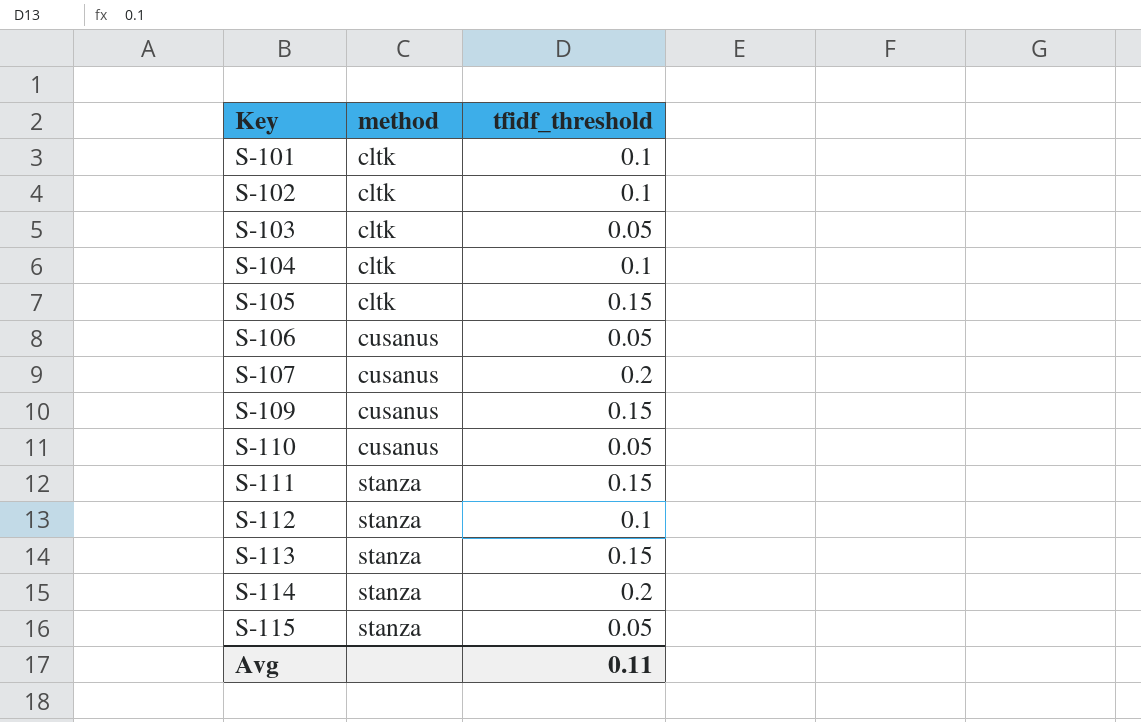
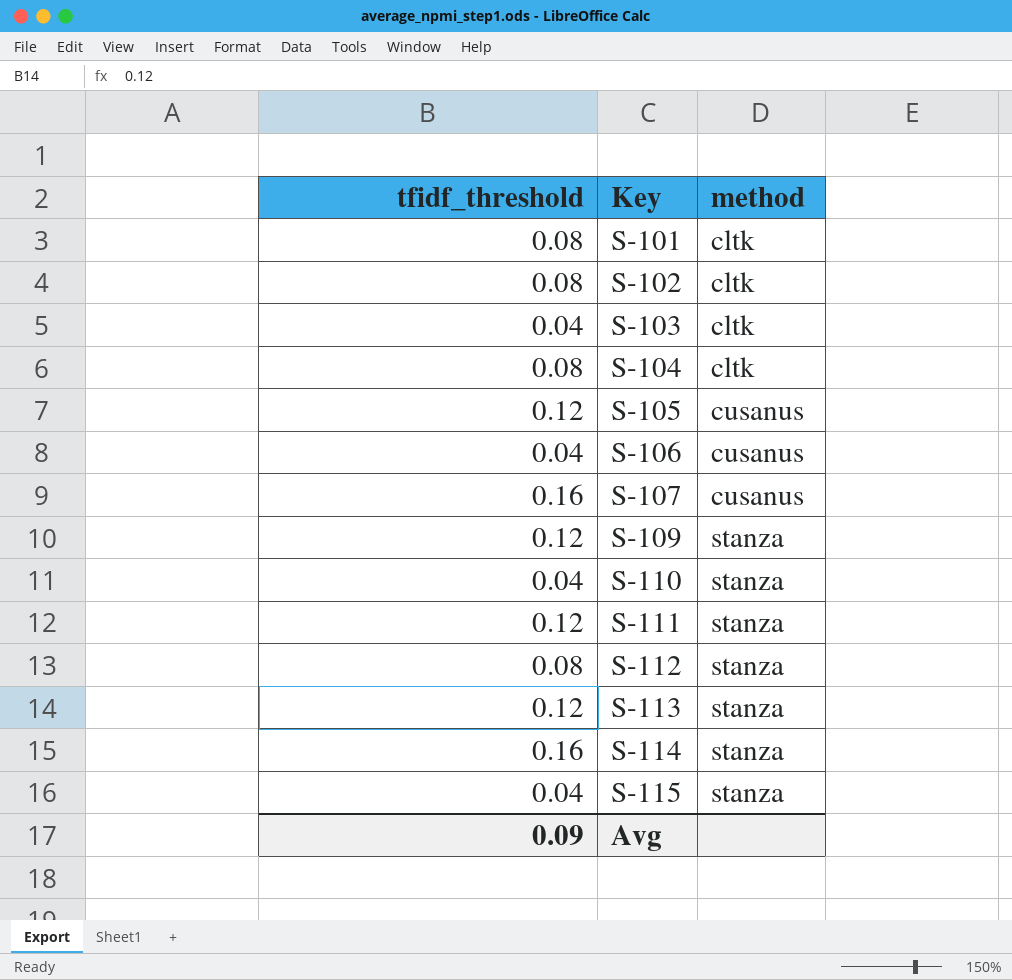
column tfidf_threshold | position: 3 -> 1
S-101 | tfidf_threshold: 0.1 -> 0.08
S-102 | tfidf_threshold: 0.1 -> 0.08
S-103 | tfidf_threshold: 0.05 -> 0.04
S-104 | tfidf_threshold: 0.1 -> 0.08
S-105 | tfidf_threshold: 0.15 -> 0.12
S-105 | method: cltk -> cusanus
S-106 | tfidf_threshold: 0.05 -> 0.04
S-107 | tfidf_threshold: 0.2 -> 0.16
S-109 | tfidf_threshold: 0.15 -> 0.12
S-109 | method: cusanus -> stanza
S-110 | tfidf_threshold: 0.05 -> 0.04
S-110 | method: cusanus -> stanza
S-111 | tfidf_threshold: 0.15 -> 0.12
S-112 | tfidf_threshold: 0.1 -> 0.08
S-113 | tfidf_threshold: 0.15 -> 0.12
S-114 | tfidf_threshold: 0.2 -> 0.16
S-115 | tfidf_threshold: 0.05 -> 0.04
Avg | tfidf_threshold: 0.11 -> 0.09

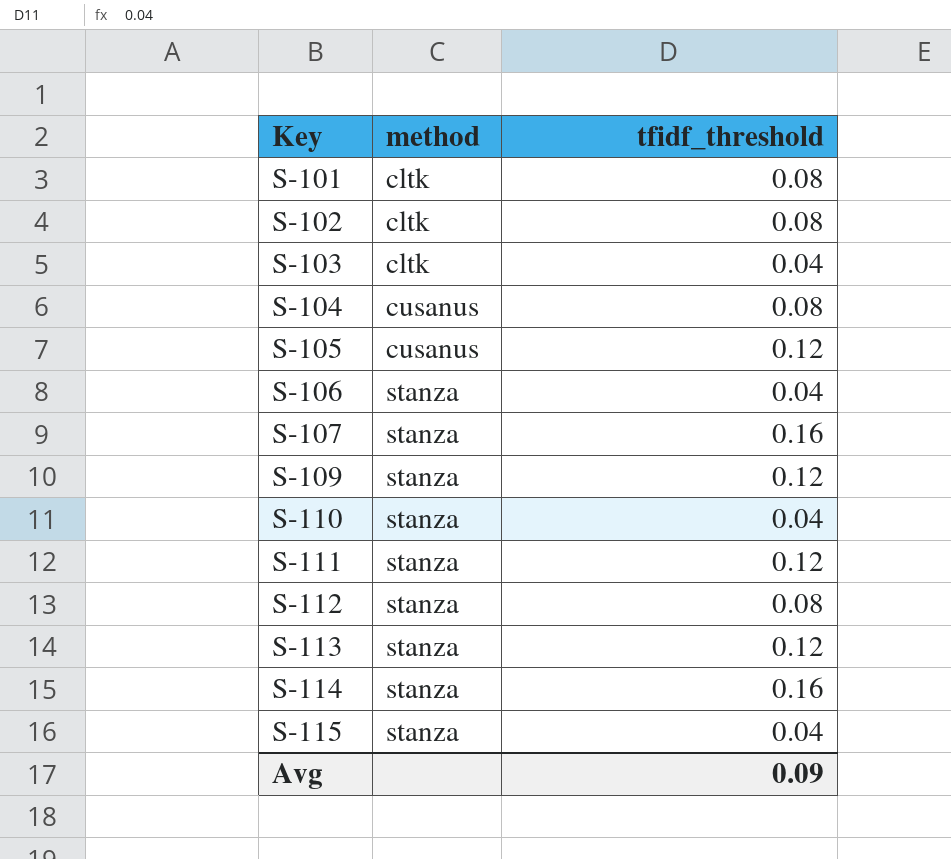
column tfidf_threshold | position: 1 -> 3
S-104 | method: cltk -> cusanus
S-106 | method: cusanus -> stanza
S-107 | method: cusanus -> stanza

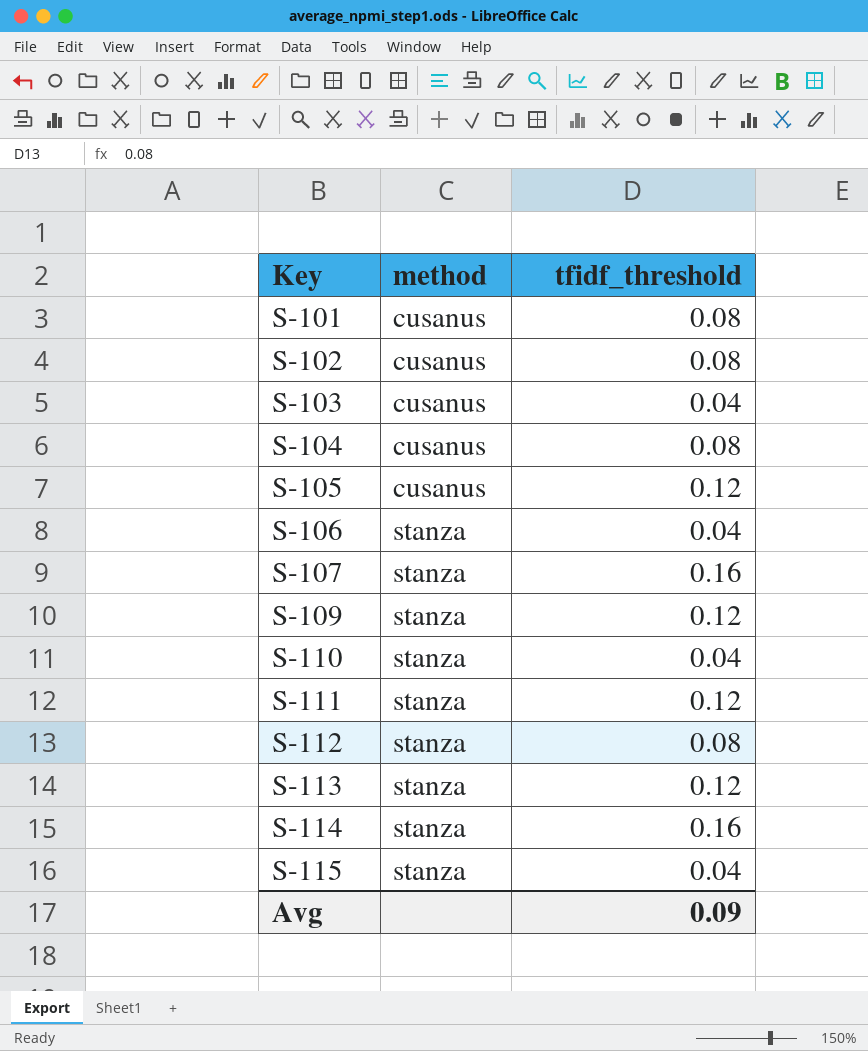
S-101 | method: cltk -> cusanus
S-102 | method: cltk -> cusanus
S-103 | method: cltk -> cusanus

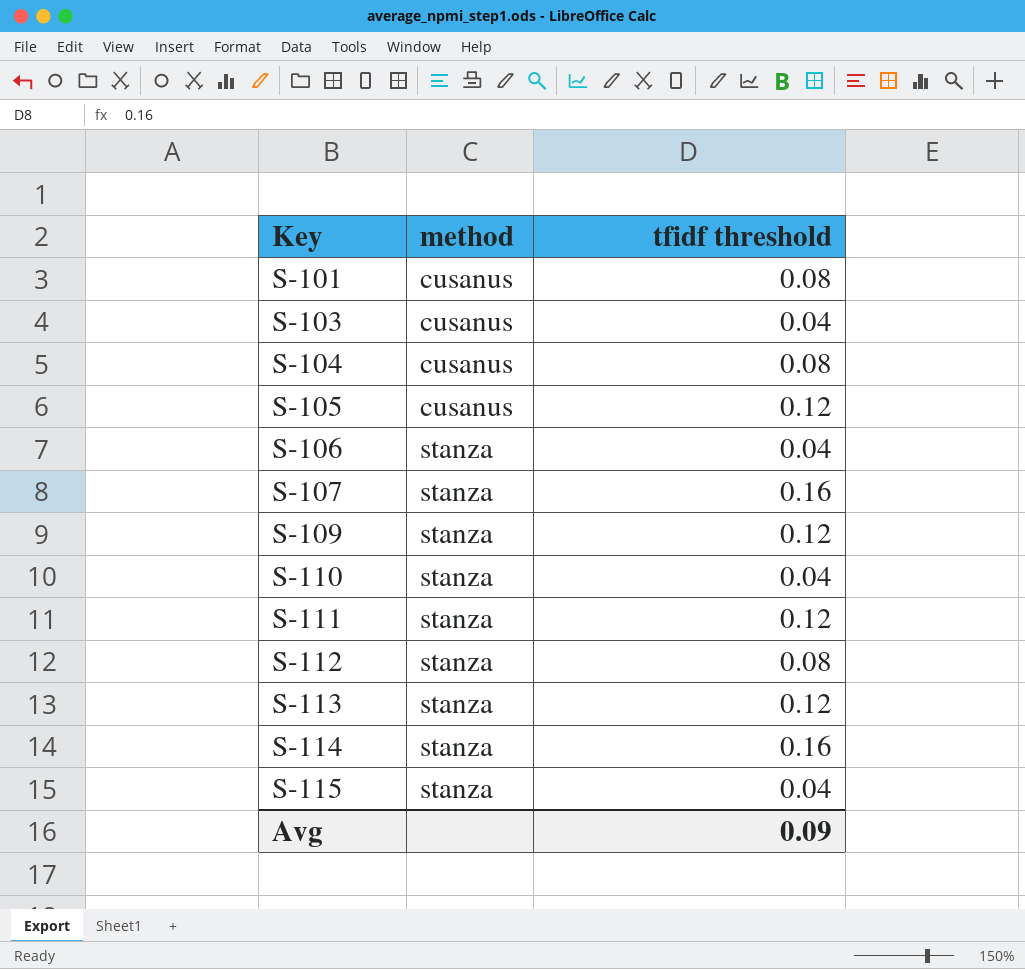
column name: tfidf_threshold -> tfidf threshold
row S-102: cusanus | 0.08 -> none

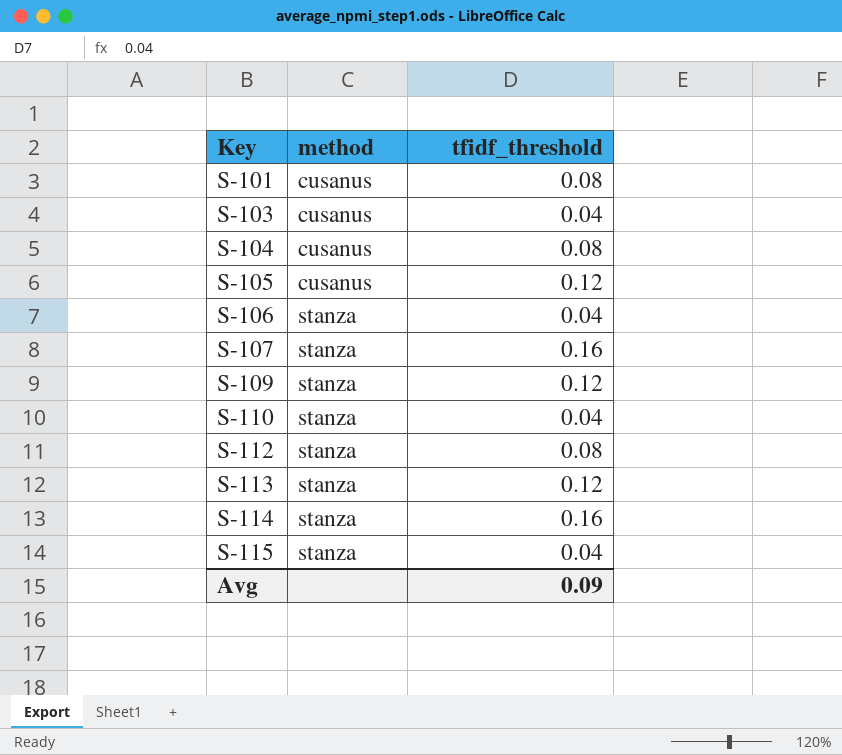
column name: tfidf threshold -> tfidf_threshold
row S-111: stanza | 0.12 -> none

